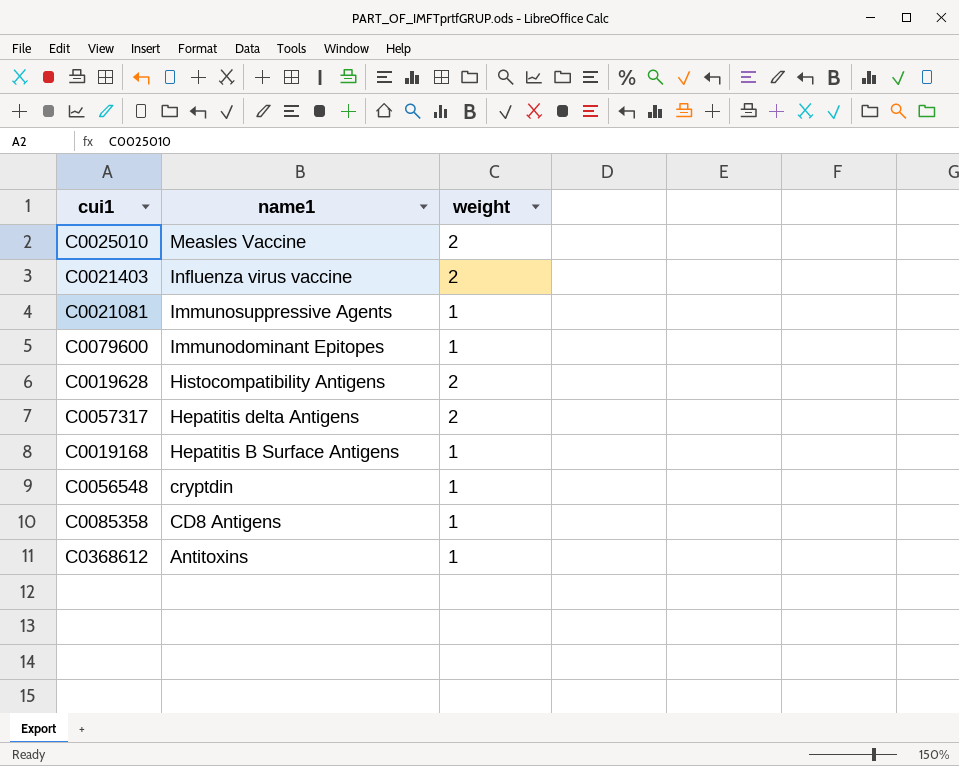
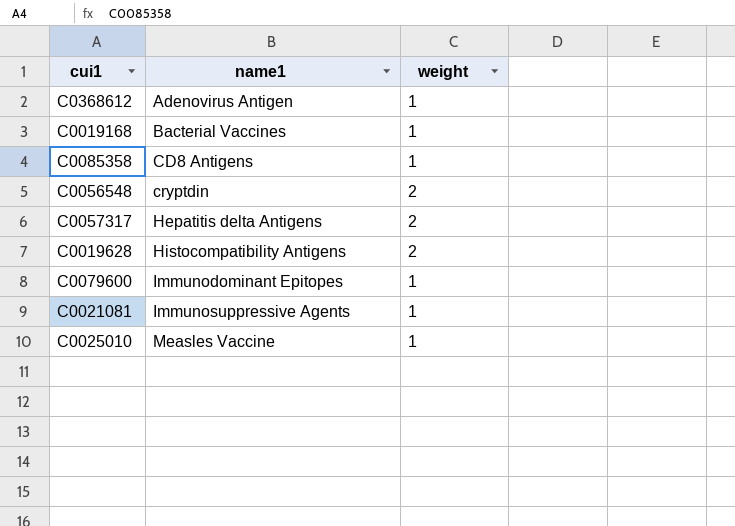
row order: name1 descending -> name1 ascending
row C0021403: Influenza virus vaccine | 2 -> none
C0368612 | name1: Antitoxins -> Adenovirus Antigen
C0019168 | name1: Hepatitis B Surface Antigens -> Bacterial Vaccines
C0056548 | weight: 1 -> 2
C0025010 | weight: 2 -> 1

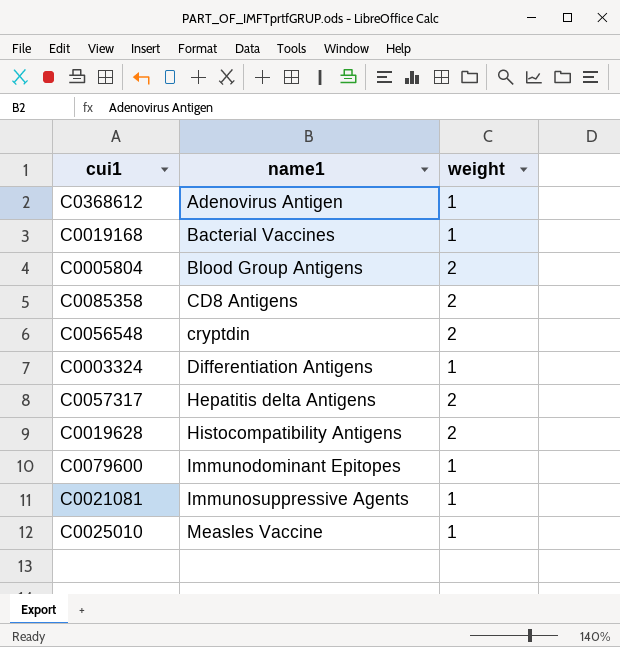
row C0005804: none -> Blood Group Antigens | 2
C0085358 | weight: 1 -> 2
row C0003324: none -> Differentiation Antigens | 1

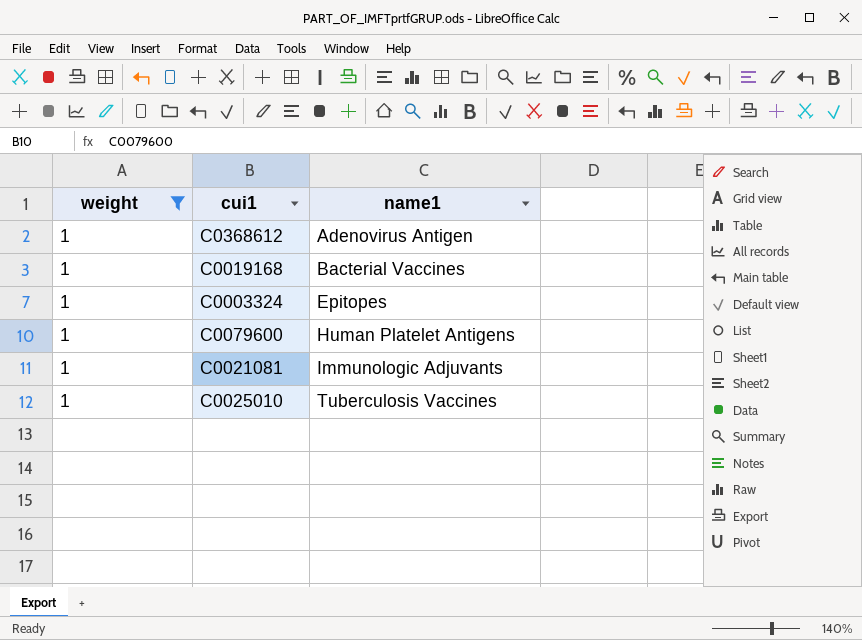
filter: none -> weight = 1
column weight | position: 3 -> 1
C0003324 | name1: Differentiation Antigens -> Epitopes
C0079600 | name1: Immunodominant Epitopes -> Human Platelet Antigens
C0021081 | name1: Immunosuppressive Agents -> Immunologic Adjuvants
C0025010 | name1: Measles Vaccine -> Tuberculosis Vaccines

